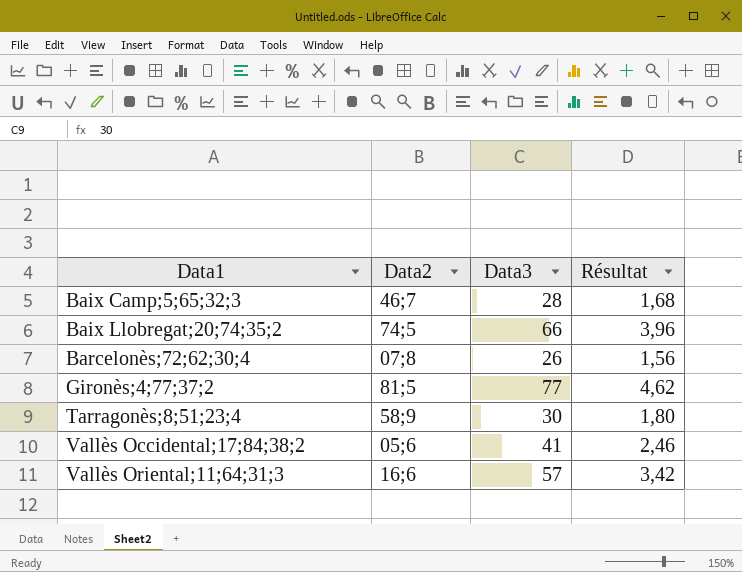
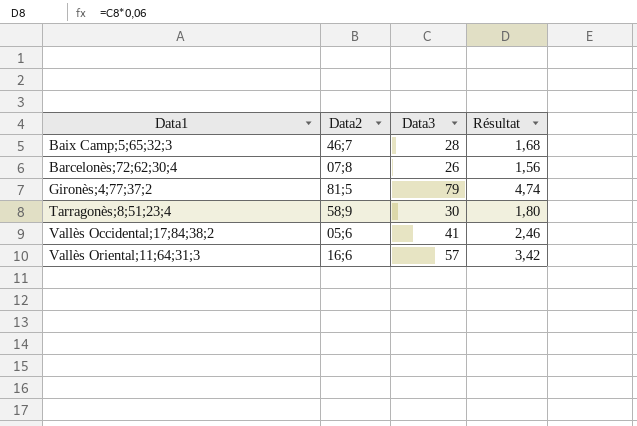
row Baix Llobregat;20;74;35;2: 74;5 | 66 | 3,96 -> none
Gironès;4;77;37;2 | Data3: 77 -> 79
Gironès;4;77;37;2 | Résultat: 4,62 -> 4,74

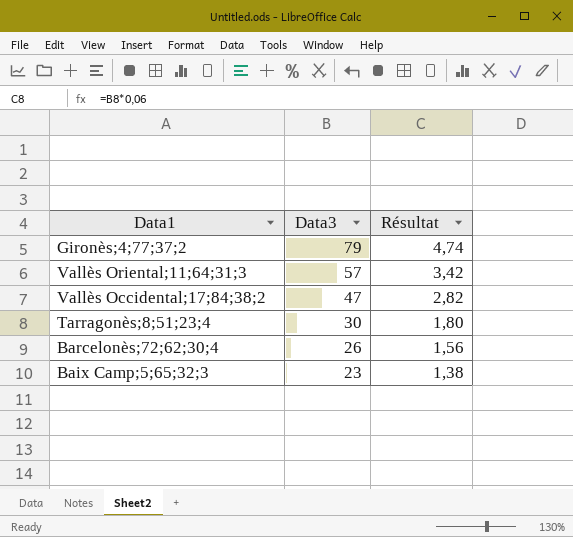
row order: Data1 ascending -> Data3 descending
column Data2 | position: 2 -> none
Vallès Occidental;17;84;38;2 | Data3: 41 -> 47
Vallès Occidental;17;84;38;2 | Résultat: 2,46 -> 2,82
Baix Camp;5;65;32;3 | Data3: 28 -> 23
Baix Camp;5;65;32;3 | Résultat: 1,68 -> 1,38

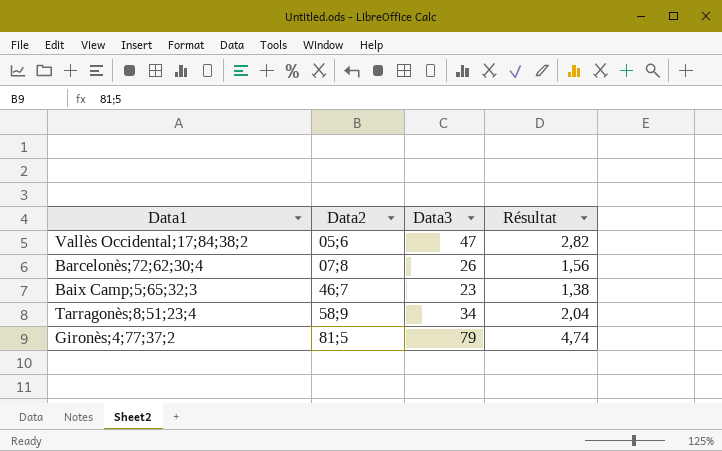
row order: Data3 descending -> Data2 ascending
column Data2 | position: none -> 2
row Vallès Oriental;11;64;31;3: 57 | 3,42 -> none
Tarragonès;8;51;23;4 | Data3: 30 -> 34
Tarragonès;8;51;23;4 | Résultat: 1,80 -> 2,04

